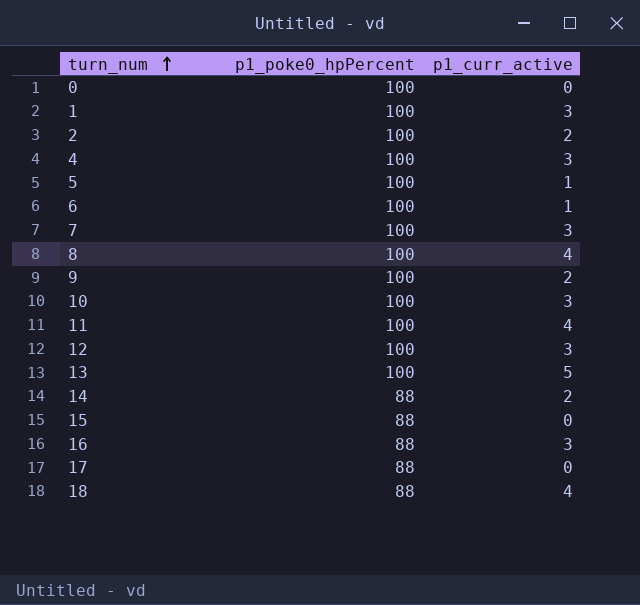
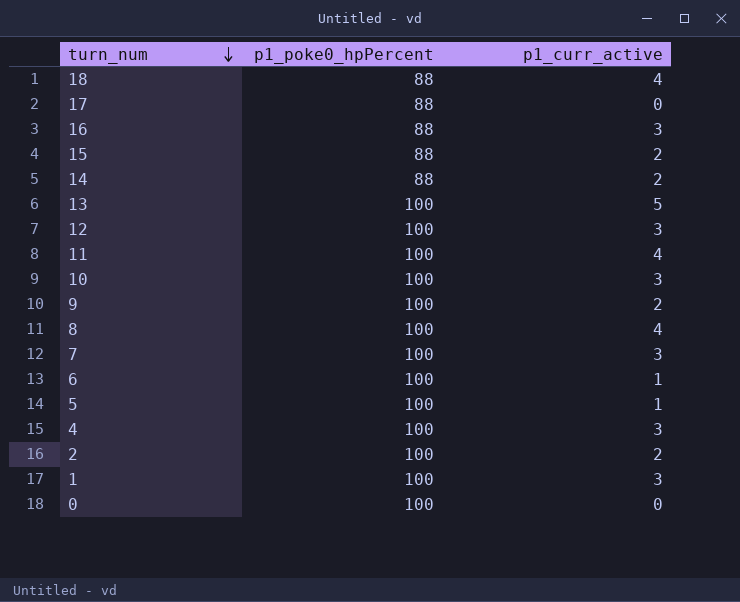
row order: turn_num ascending -> turn_num descending
15 | p1_curr_active: 0 -> 2

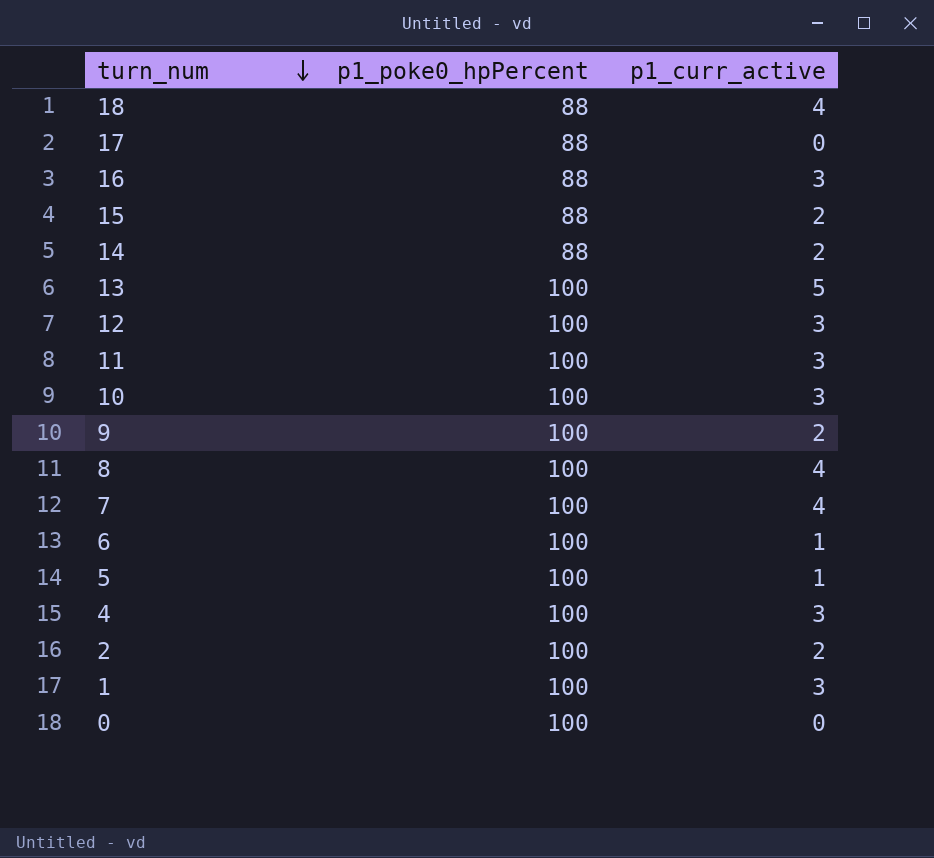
11 | p1_curr_active: 4 -> 3
7 | p1_curr_active: 3 -> 4

